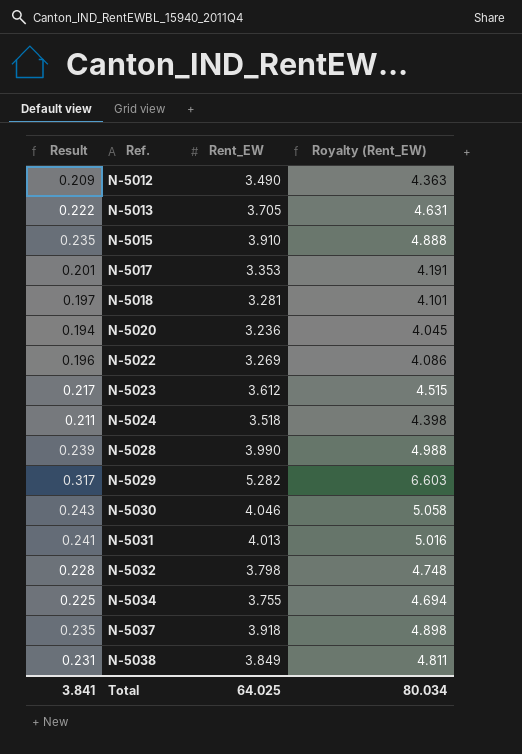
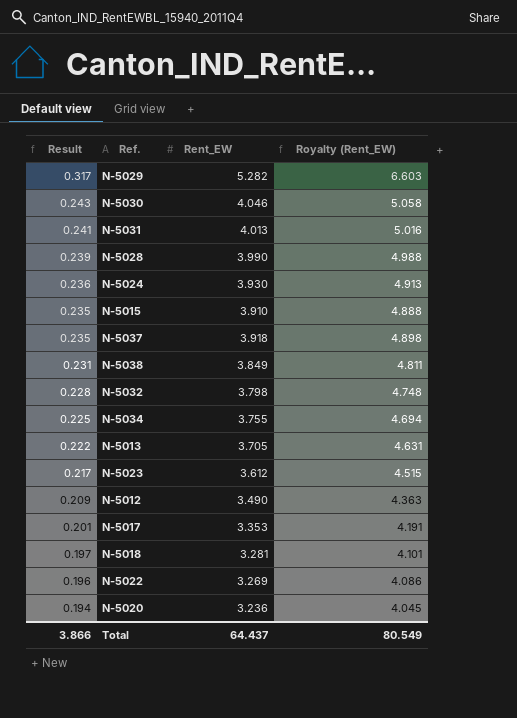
row order: Ref. ascending -> Result descending
N-5024 | Result: 0.211 -> 0.236
N-5024 | Rent_EW: 3.518 -> 3.930
N-5024 | Royalty (Rent_EW): 4.398 -> 4.913
Total | Result: 3.841 -> 3.866
Total | Rent_EW: 64.025 -> 64.437
Total | Royalty (Rent_EW): 80.034 -> 80.549

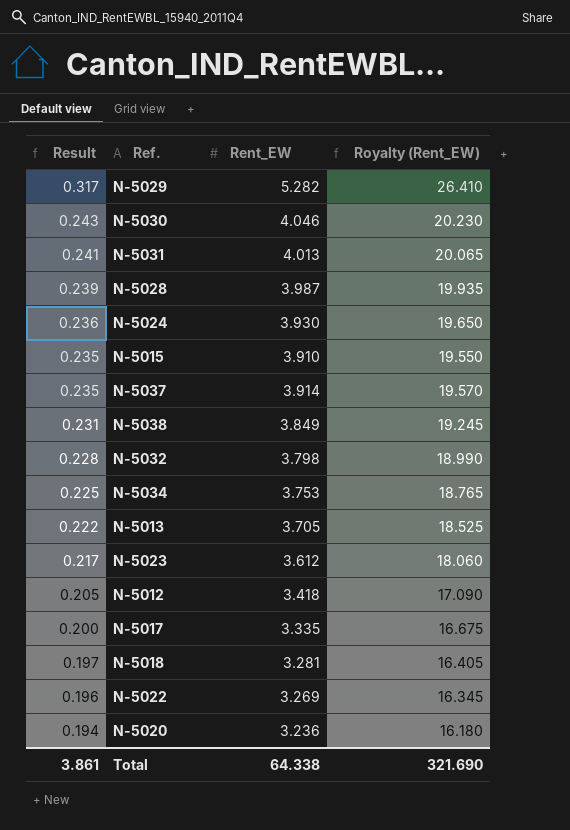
column Royalty (Rent_EW) | formula: [Rent_EW] * 1.25 -> [Rent_EW] * 5
N-5028 | Rent_EW: 3.990 -> 3.987
N-5037 | Rent_EW: 3.918 -> 3.914
N-5034 | Rent_EW: 3.755 -> 3.753
N-5012 | Result: 0.209 -> 0.205
N-5012 | Rent_EW: 3.490 -> 3.418
N-5017 | Result: 0.201 -> 0.200
N-5017 | Rent_EW: 3.353 -> 3.335
Total | Result: 3.866 -> 3.861
Total | Rent_EW: 64.437 -> 64.338
Total | Royalty (Rent_EW): 80.549 -> 321.690

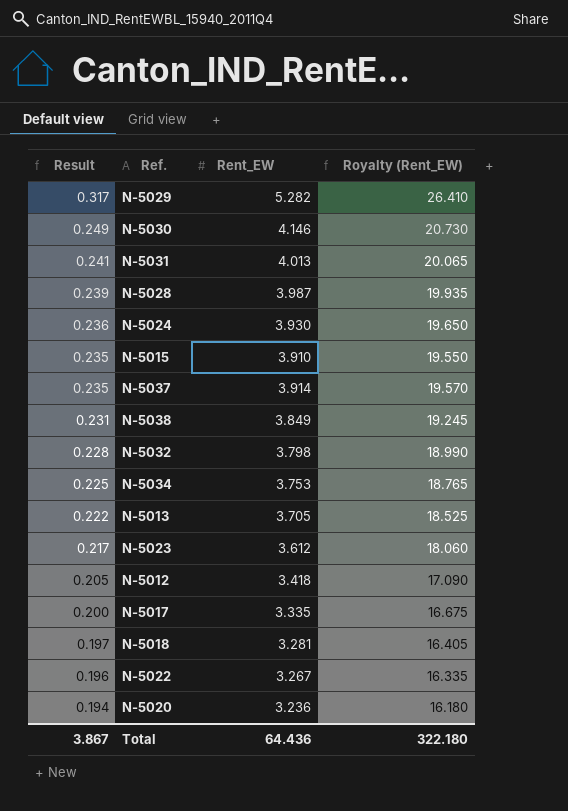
N-5030 | Result: 0.243 -> 0.249
N-5030 | Rent_EW: 4.046 -> 4.146
N-5030 | Royalty (Rent_EW): 20.230 -> 20.730
N-5022 | Rent_EW: 3.269 -> 3.267
N-5022 | Royalty (Rent_EW): 16.345 -> 16.335
Total | Result: 3.861 -> 3.867
Total | Rent_EW: 64.338 -> 64.436
Total | Royalty (Rent_EW): 321.690 -> 322.180

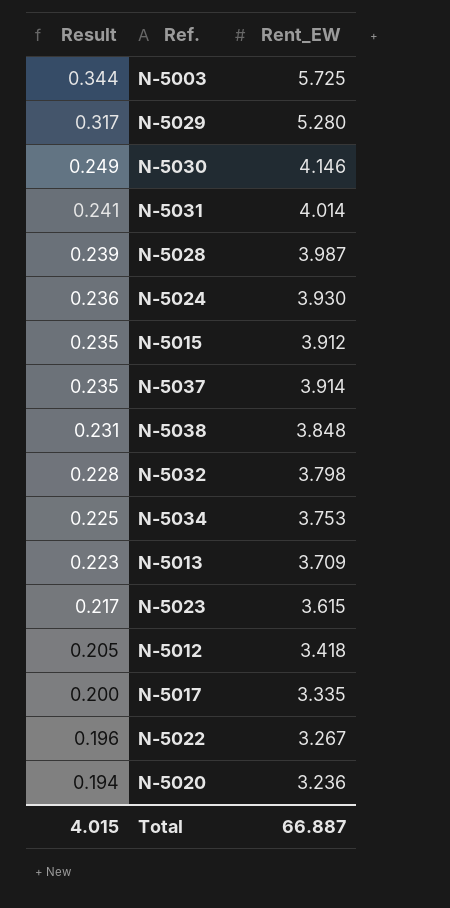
column Royalty (Rent_EW) | formula: [Rent_EW] * 5 -> none
row N-5018: 0.197 | 3.281 | 16.405 -> none
row N-5003: none -> 0.344 | 5.725
N-5029 | Rent_EW: 5.282 -> 5.280
N-5031 | Rent_EW: 4.013 -> 4.014
N-5015 | Rent_EW: 3.910 -> 3.912
N-5038 | Rent_EW: 3.849 -> 3.848
N-5013 | Result: 0.222 -> 0.223
N-5013 | Rent_EW: 3.705 -> 3.709
N-5023 | Rent_EW: 3.612 -> 3.615
Total | Result: 3.867 -> 4.015
Total | Rent_EW: 64.436 -> 66.887

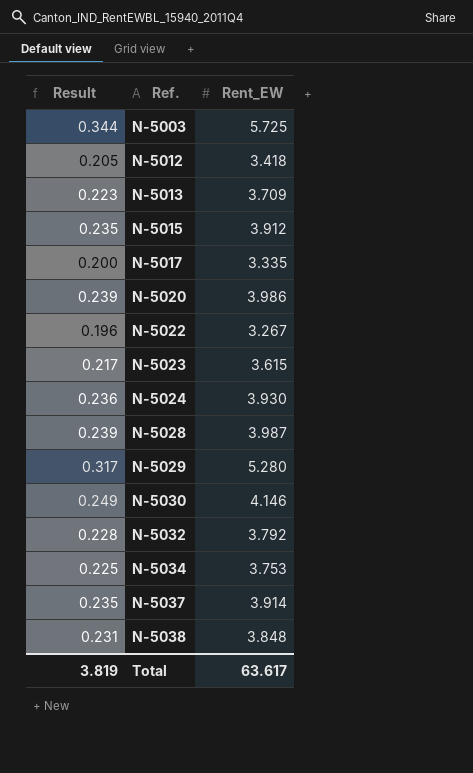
row order: Result descending -> Ref. ascending
row N-5031: 0.241 | 4.014 -> none
N-5020 | Result: 0.194 -> 0.239
N-5020 | Rent_EW: 3.236 -> 3.986
N-5032 | Rent_EW: 3.798 -> 3.792
Total | Result: 4.015 -> 3.819
Total | Rent_EW: 66.887 -> 63.617

